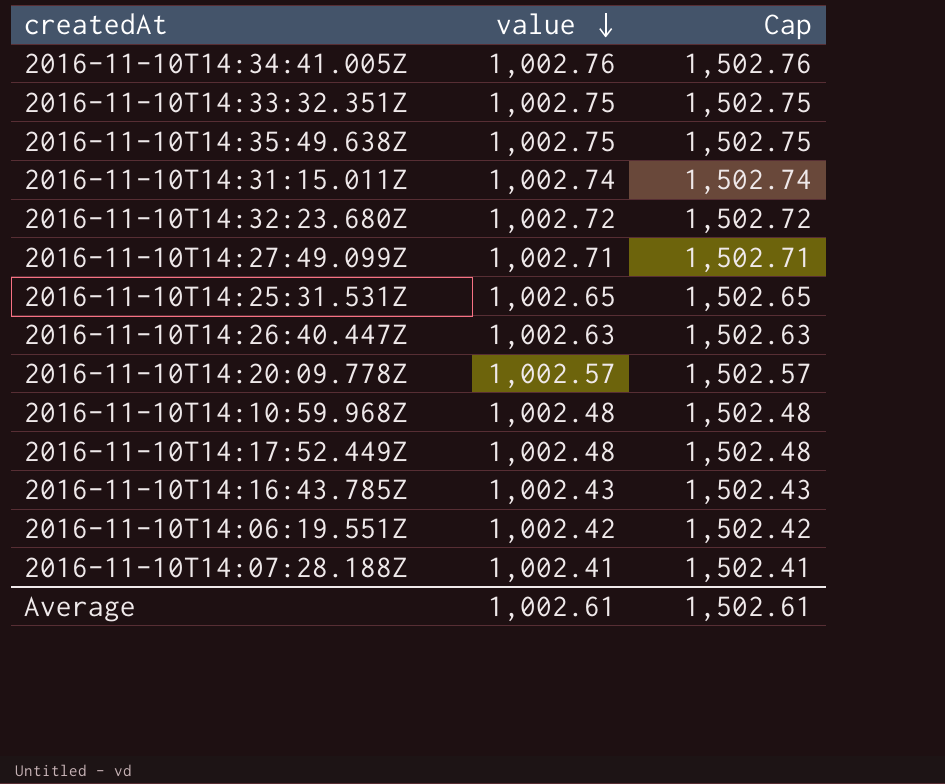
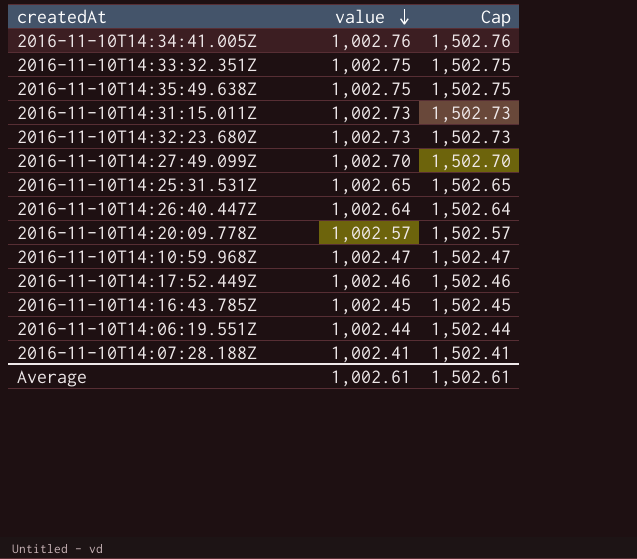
2016-11-10T14:31:15.011Z | value: 1,002.74 -> 1,002.73
2016-11-10T14:31:15.011Z | Cap: 1,502.74 -> 1,502.73
2016-11-10T14:32:23.680Z | value: 1,002.72 -> 1,002.73
2016-11-10T14:32:23.680Z | Cap: 1,502.72 -> 1,502.73
2016-11-10T14:27:49.099Z | value: 1,002.71 -> 1,002.70
2016-11-10T14:27:49.099Z | Cap: 1,502.71 -> 1,502.70
2016-11-10T14:26:40.447Z | value: 1,002.63 -> 1,002.64
2016-11-10T14:26:40.447Z | Cap: 1,502.63 -> 1,502.64
2016-11-10T14:10:59.968Z | value: 1,002.48 -> 1,002.47
2016-11-10T14:10:59.968Z | Cap: 1,502.48 -> 1,502.47
2016-11-10T14:17:52.449Z | value: 1,002.48 -> 1,002.46
2016-11-10T14:17:52.449Z | Cap: 1,502.48 -> 1,502.46
2016-11-10T14:16:43.785Z | value: 1,002.43 -> 1,002.45
2016-11-10T14:16:43.785Z | Cap: 1,502.43 -> 1,502.45
2016-11-10T14:06:19.551Z | value: 1,002.42 -> 1,002.44
2016-11-10T14:06:19.551Z | Cap: 1,502.42 -> 1,502.44

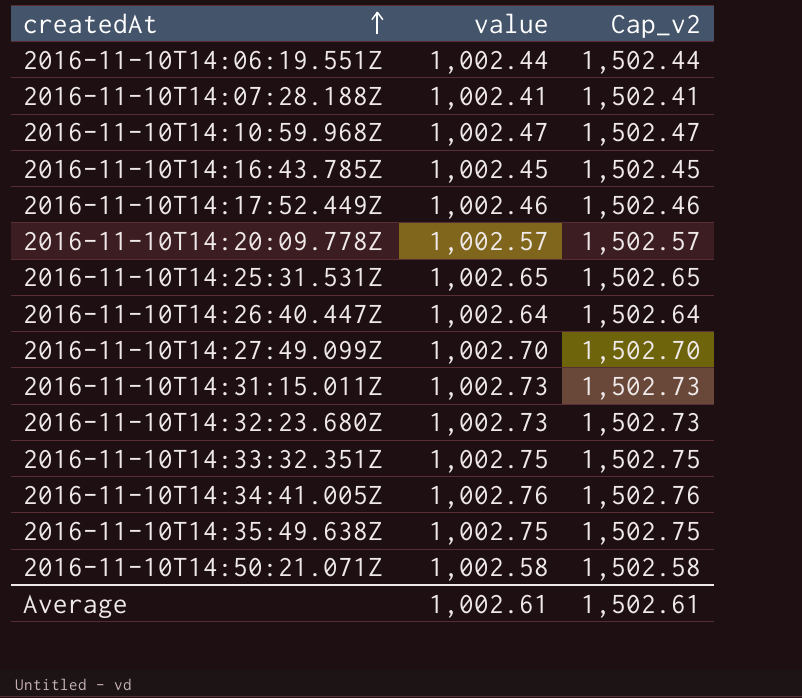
row order: value descending -> createdAt ascending
column name: Cap -> Cap_v2
row 2016-11-10T14:50:21.071Z: none -> 1,002.58 | 1,502.58

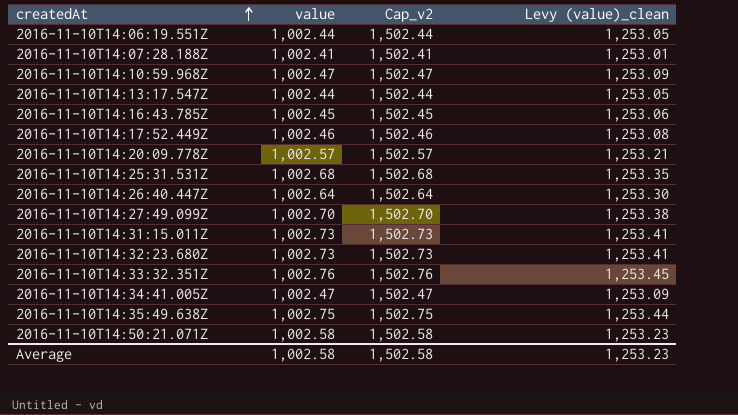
column Levy (value)_clean | formula: none -> [value] * 1.25
row 2016-11-10T14:13:17.547Z: none -> 1,002.44 | 1,502.44 | 1,253.05
2016-11-10T14:25:31.531Z | value: 1,002.65 -> 1,002.68
2016-11-10T14:25:31.531Z | Cap_v2: 1,502.65 -> 1,502.68
2016-11-10T14:33:32.351Z | value: 1,002.75 -> 1,002.76
2016-11-10T14:33:32.351Z | Cap_v2: 1,502.75 -> 1,502.76
2016-11-10T14:34:41.005Z | value: 1,002.76 -> 1,002.47
2016-11-10T14:34:41.005Z | Cap_v2: 1,502.76 -> 1,502.47
Average | value: 1,002.61 -> 1,002.58
Average | Cap_v2: 1,502.61 -> 1,502.58

